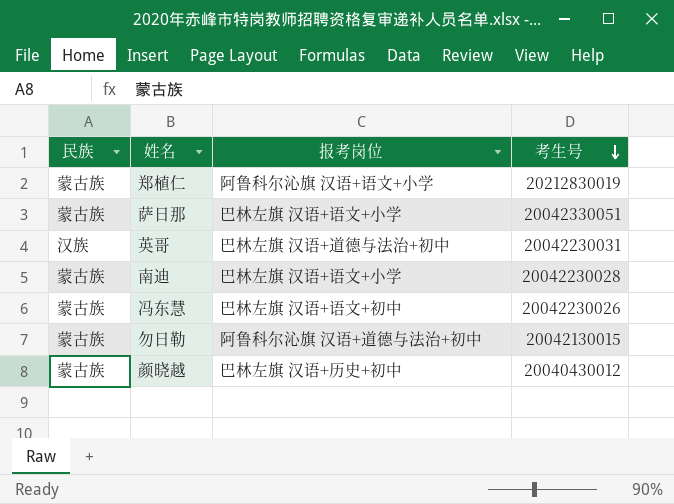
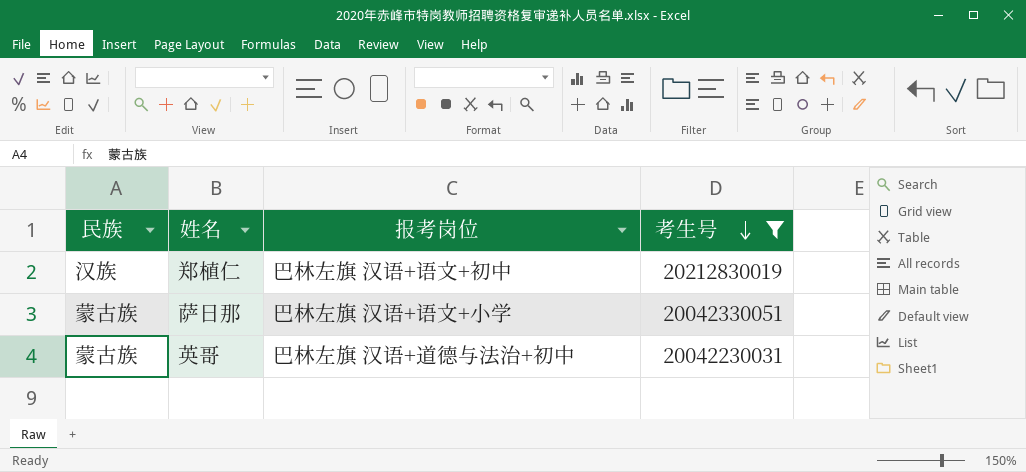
filter: none -> 考生号 >= 20042230031
郑植仁 | 民族: 蒙古族 -> 汉族
郑植仁 | 报考岗位: 阿鲁科尔沁旗 汉语+语文+小学 -> 巴林左旗 汉语+语文+初中
英哥 | 民族: 汉族 -> 蒙古族

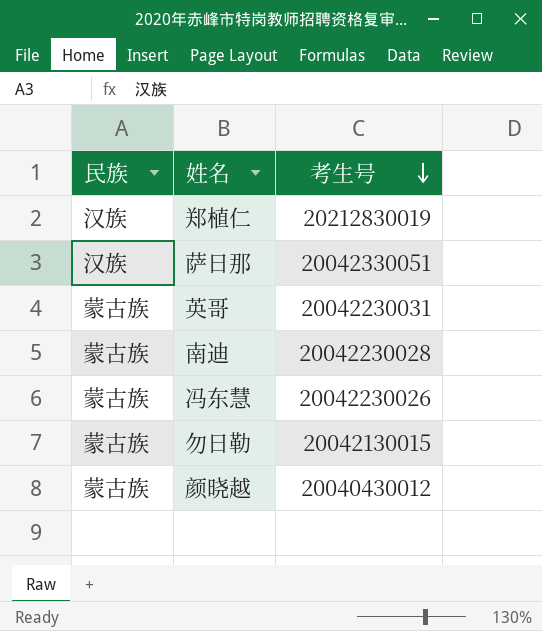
filter: 考生号 >= 20042230031 -> none
column 报考岗位 | position: 3 -> none
萨日那 | 民族: 蒙古族 -> 汉族

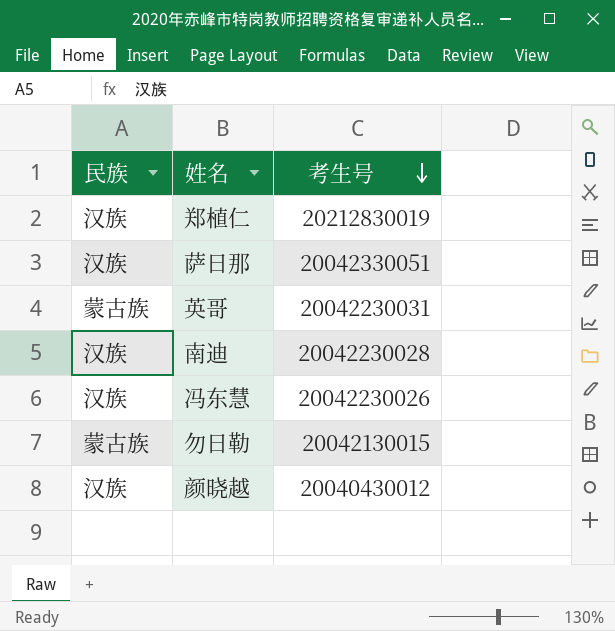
南迪 | 民族: 蒙古族 -> 汉族
冯东慧 | 民族: 蒙古族 -> 汉族
颜晓越 | 民族: 蒙古族 -> 汉族

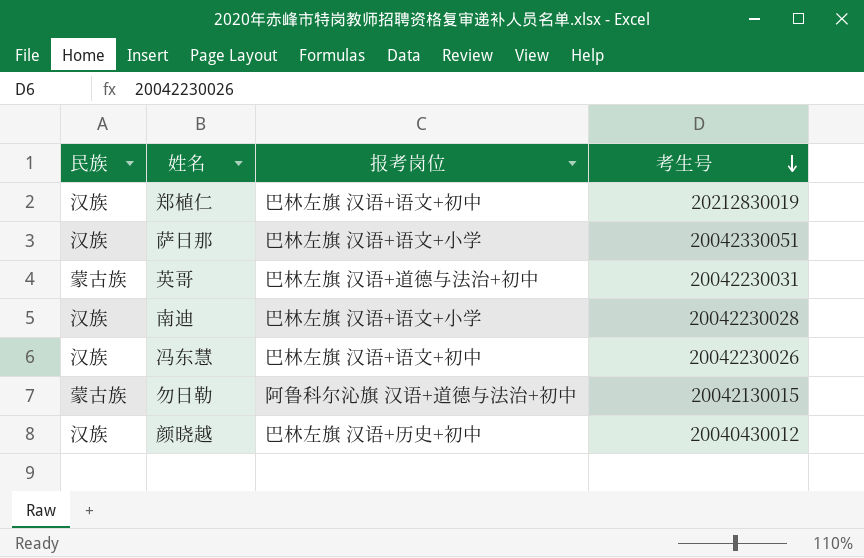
column 报考岗位 | position: none -> 3

